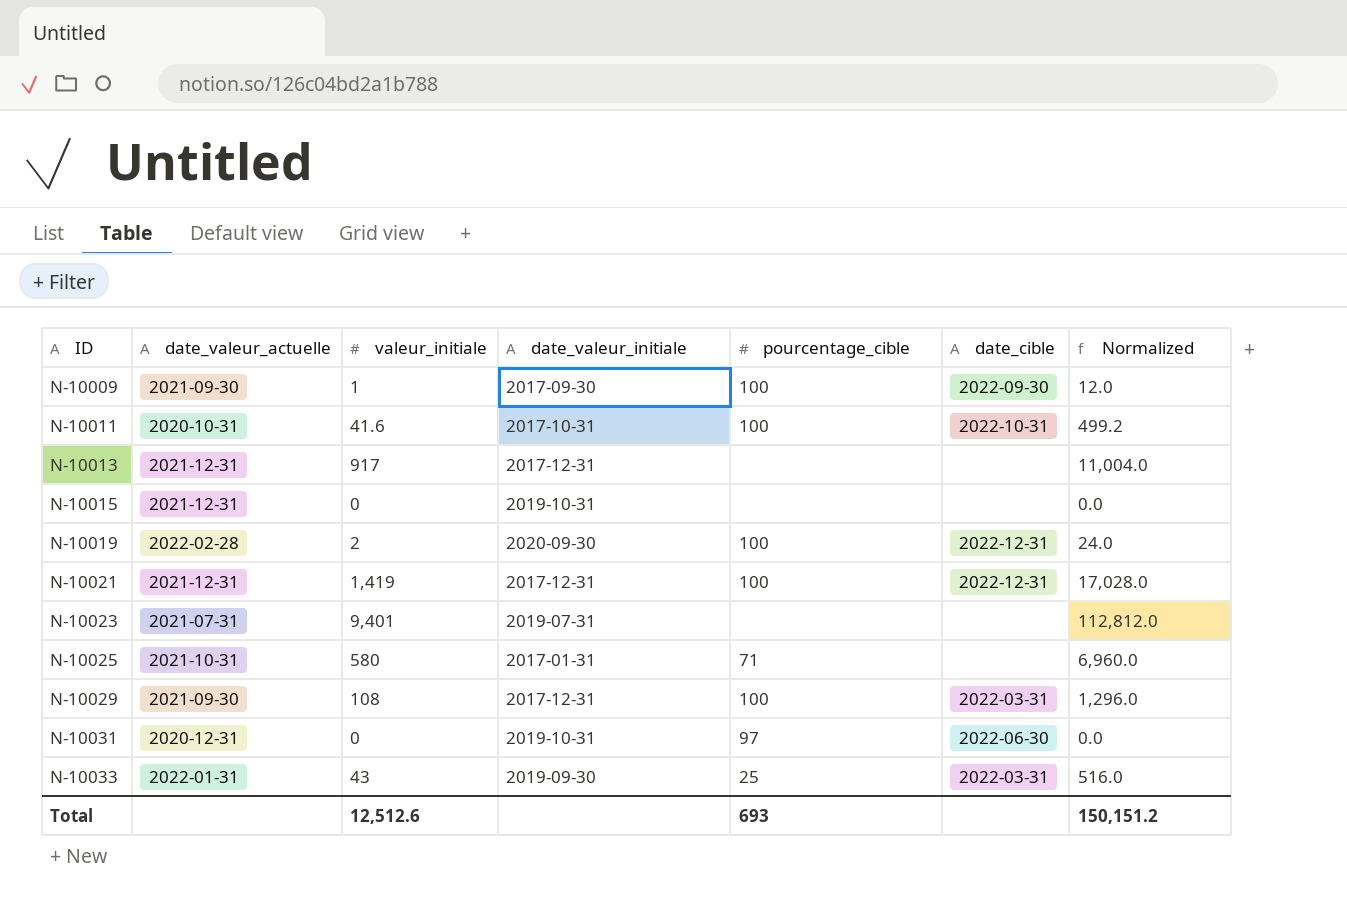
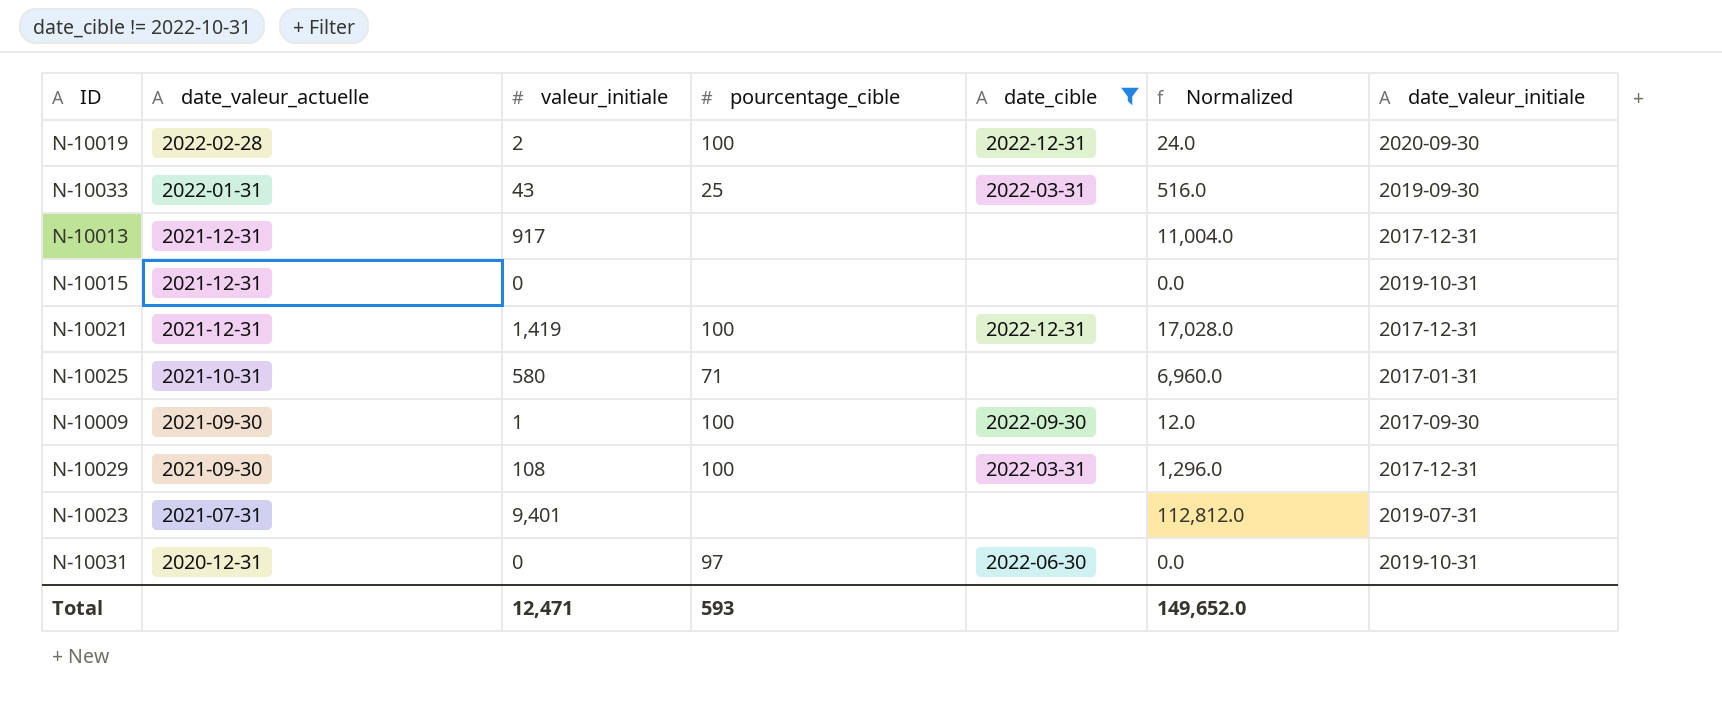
filter: none -> date_cible != 2022-10-31
row order: ID ascending -> date_valeur_actuelle descending
column date_valeur_initiale | position: 4 -> 7
Total | valeur_initiale: 12,512.6 -> 12,471
Total | pourcentage_cible: 693 -> 593
Total | Normalized: 150,151.2 -> 149,652.0

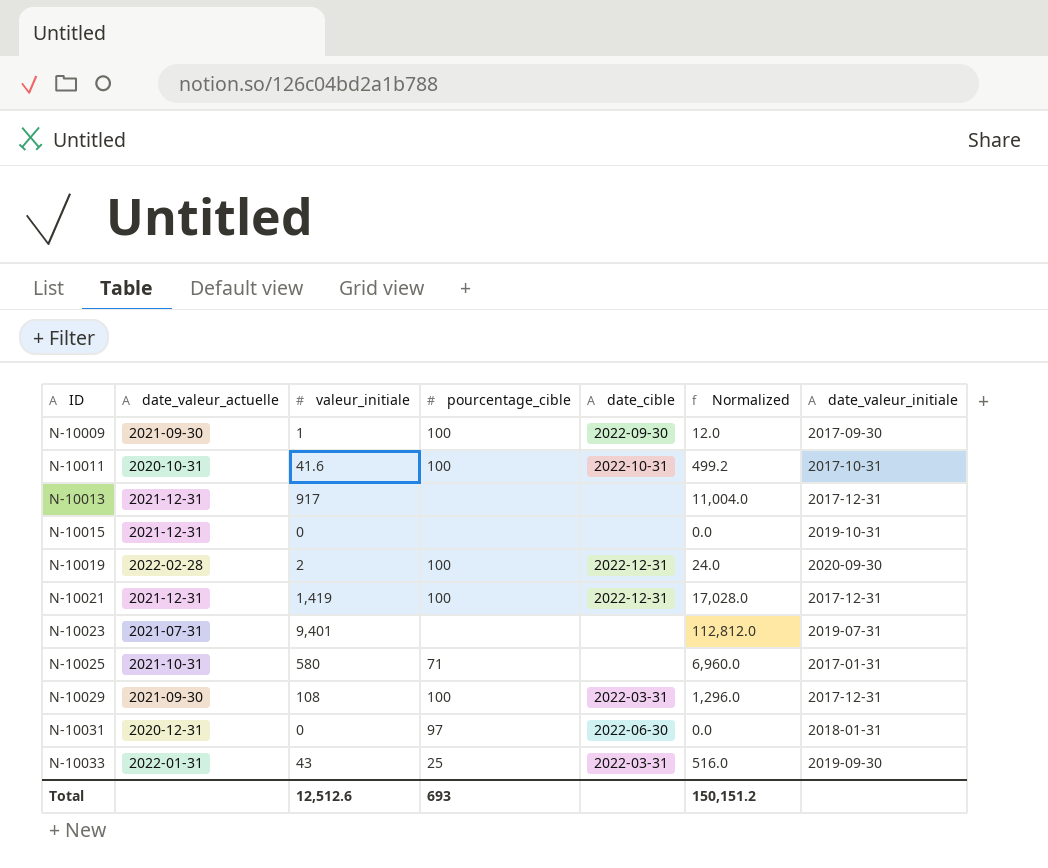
filter: date_cible != 2022-10-31 -> none
row order: date_valeur_actuelle descending -> ID ascending
N-10031 | date_valeur_initiale: 2019-10-31 -> 2018-01-31
Total | valeur_initiale: 12,471 -> 12,512.6
Total | pourcentage_cible: 593 -> 693
Total | Normalized: 149,652.0 -> 150,151.2

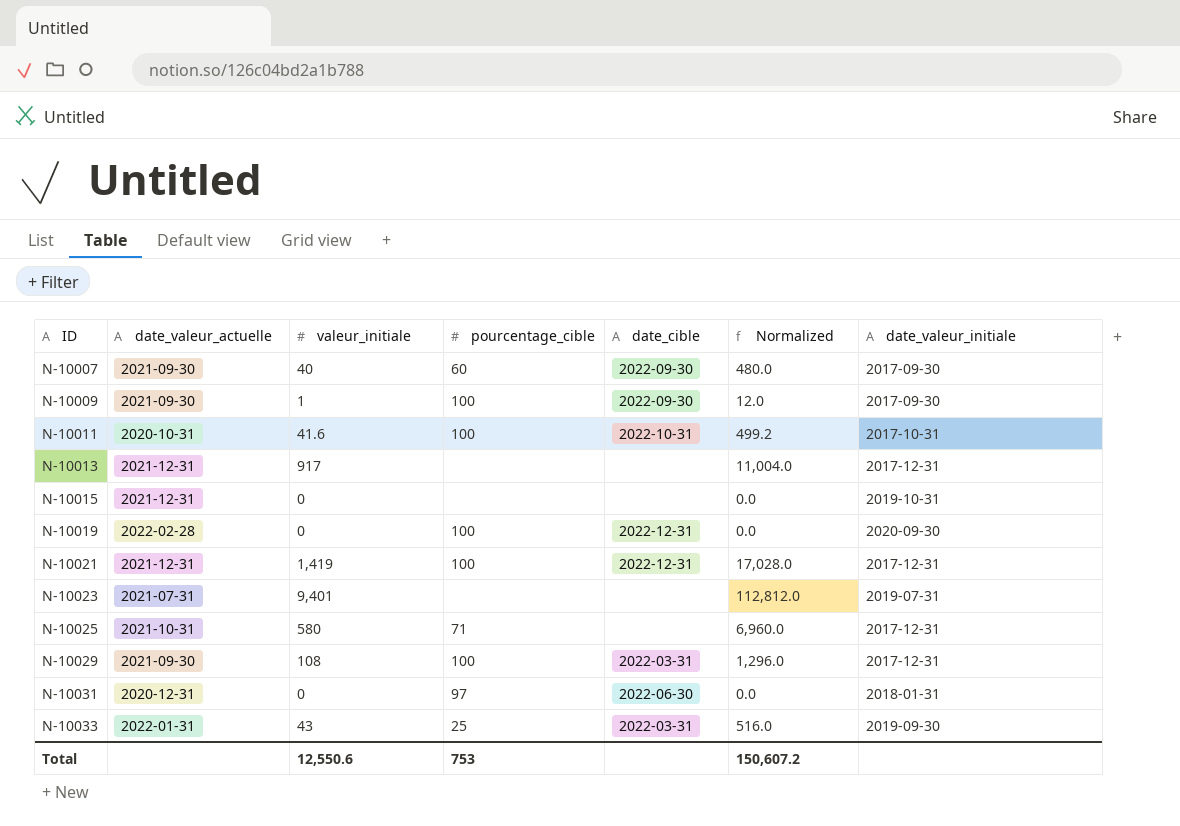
row N-10007: none -> 2021-09-30 | 40 | 60 | 2022-09-30 | 480.0 | 2017-09-30
N-10019 | valeur_initiale: 2 -> 0
N-10019 | Normalized: 24.0 -> 0.0
N-10025 | date_valeur_initiale: 2017-01-31 -> 2017-12-31
Total | valeur_initiale: 12,512.6 -> 12,550.6
Total | pourcentage_cible: 693 -> 753
Total | Normalized: 150,151.2 -> 150,607.2

